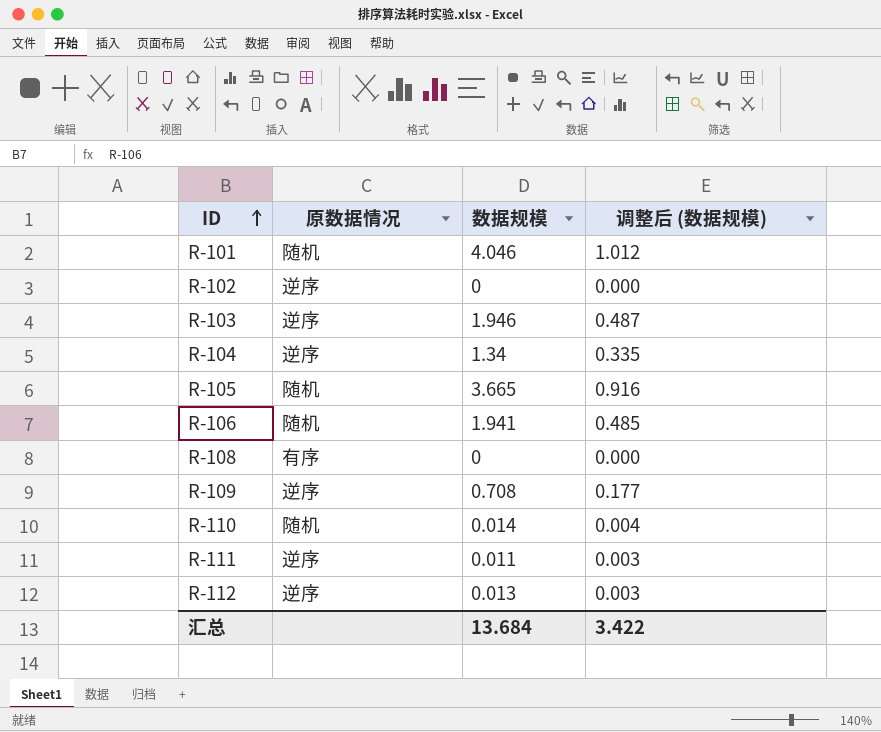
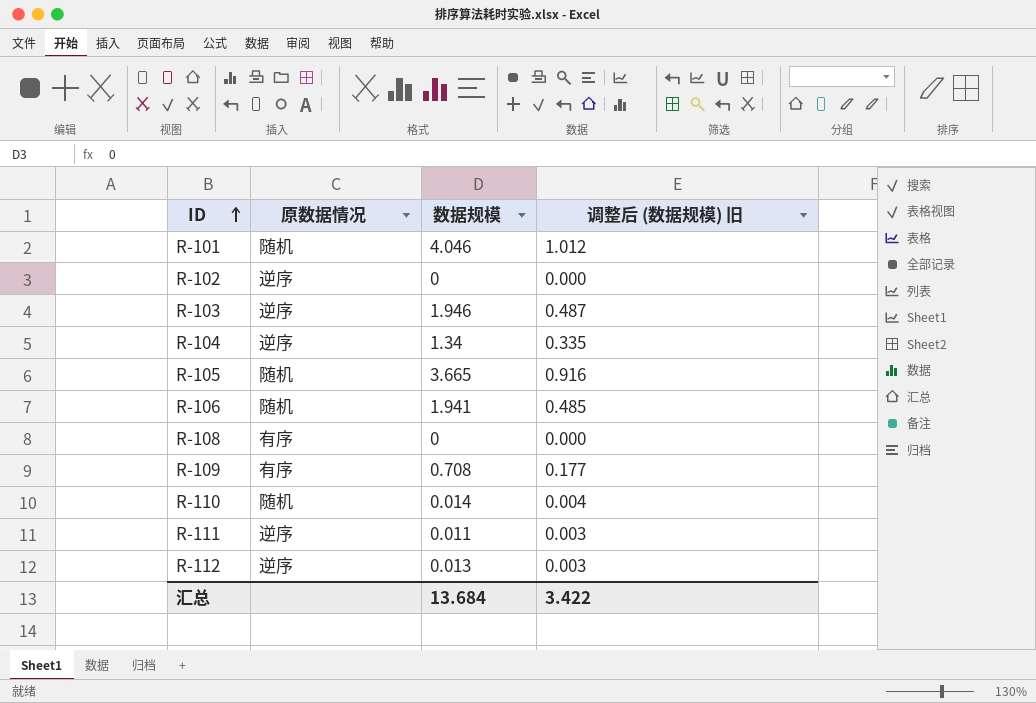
column name: 调整后 (数据规模) -> 调整后 (数据规模) 旧
R-109 | 原数据情况: 逆序 -> 有序

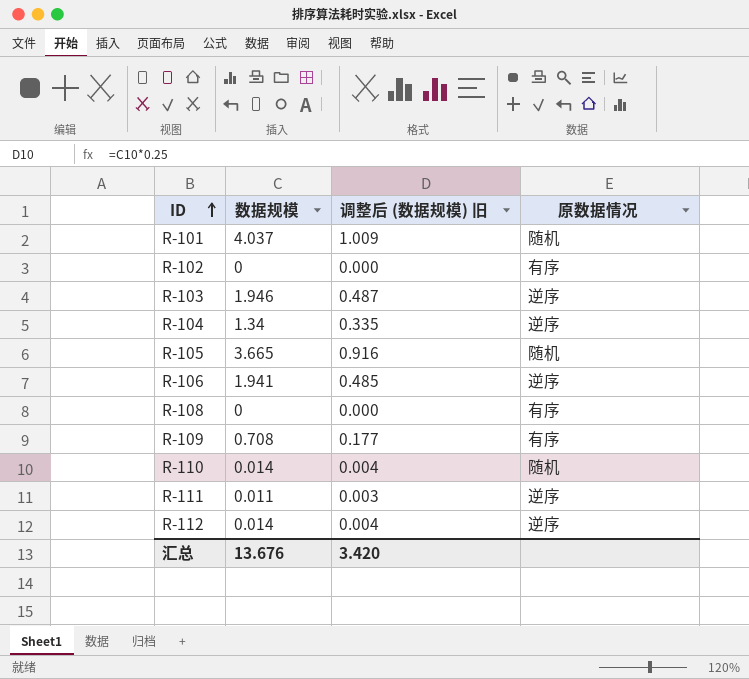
column 原数据情况 | position: 2 -> 4
R-101 | 数据规模: 4.046 -> 4.037
R-101 | 调整后 (数据规模) 旧: 1.012 -> 1.009
R-102 | 原数据情况: 逆序 -> 有序
R-106 | 原数据情况: 随机 -> 逆序
R-112 | 数据规模: 0.013 -> 0.014
R-112 | 调整后 (数据规模) 旧: 0.003 -> 0.004
汇总 | 数据规模: 13.684 -> 13.676
汇总 | 调整后 (数据规模) 旧: 3.422 -> 3.420

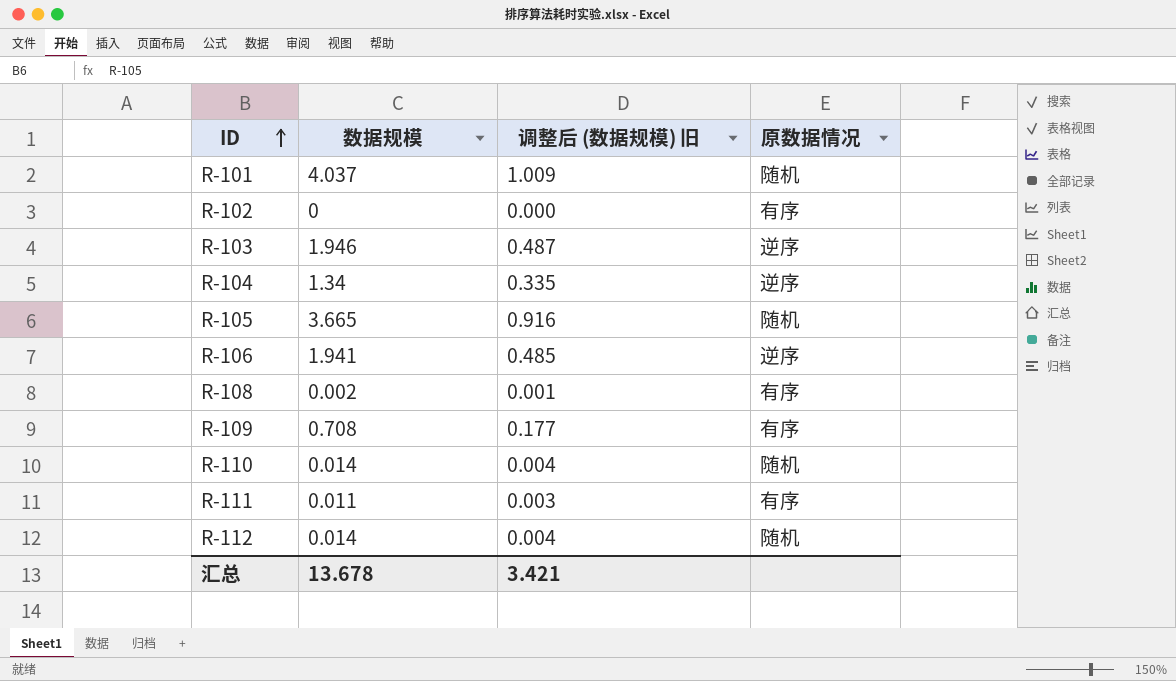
R-108 | 数据规模: 0 -> 0.002
R-108 | 调整后 (数据规模) 旧: 0.000 -> 0.001
R-111 | 原数据情况: 逆序 -> 有序
R-112 | 原数据情况: 逆序 -> 随机
汇总 | 数据规模: 13.676 -> 13.678
汇总 | 调整后 (数据规模) 旧: 3.420 -> 3.421

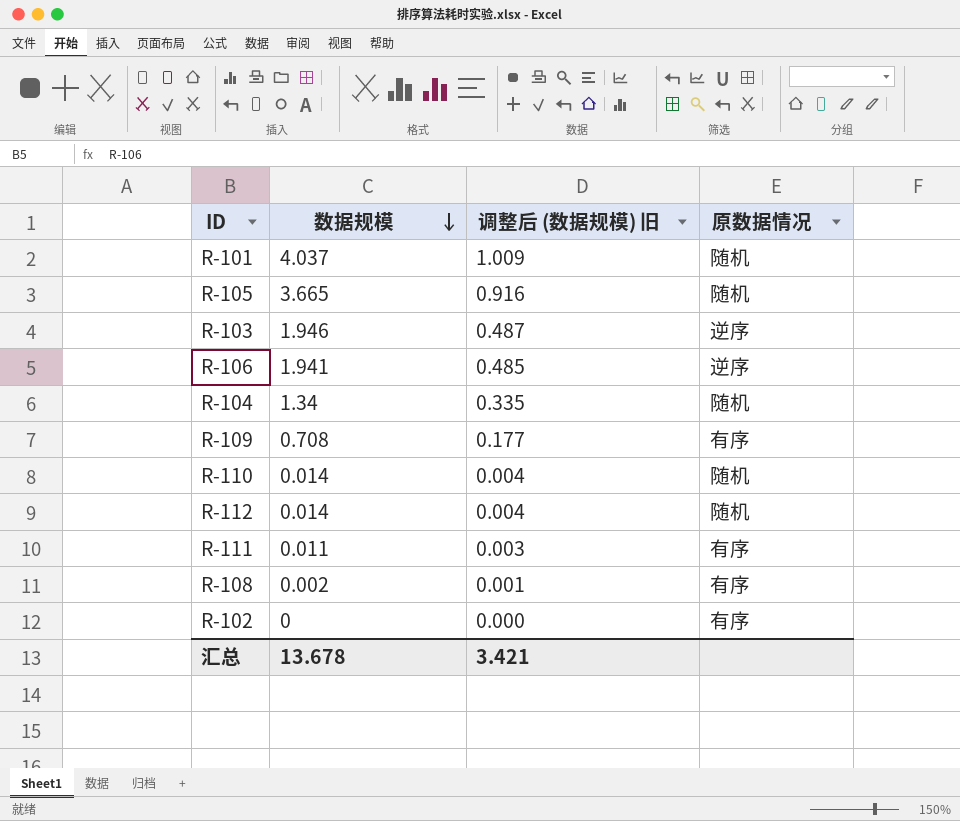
row order: ID ascending -> 数据规模 descending
R-104 | 原数据情况: 逆序 -> 随机

